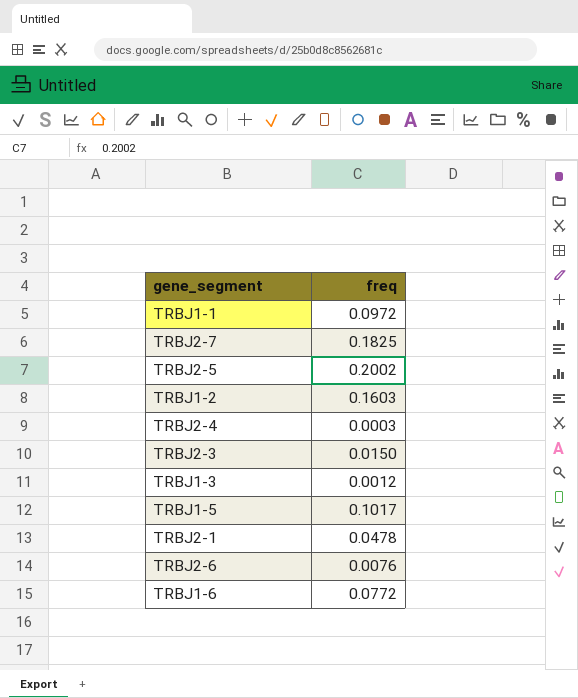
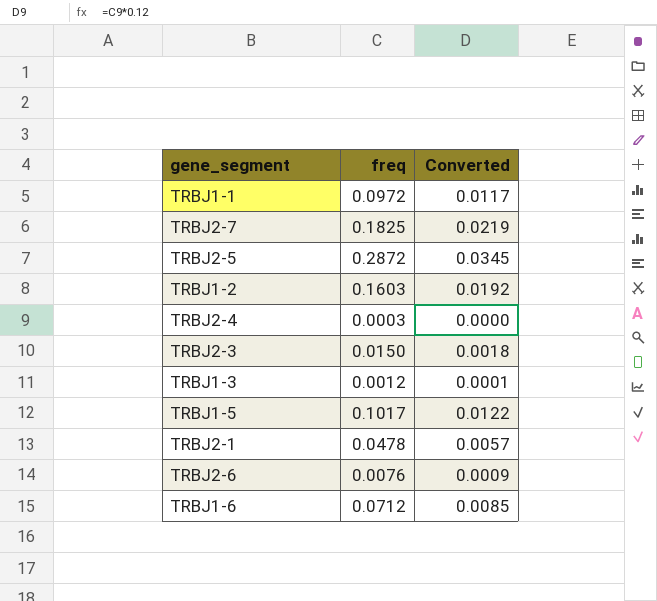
column Converted | formula: none -> [freq] * 0.12
TRBJ2-5 | freq: 0.2002 -> 0.2872
TRBJ1-6 | freq: 0.0772 -> 0.0712

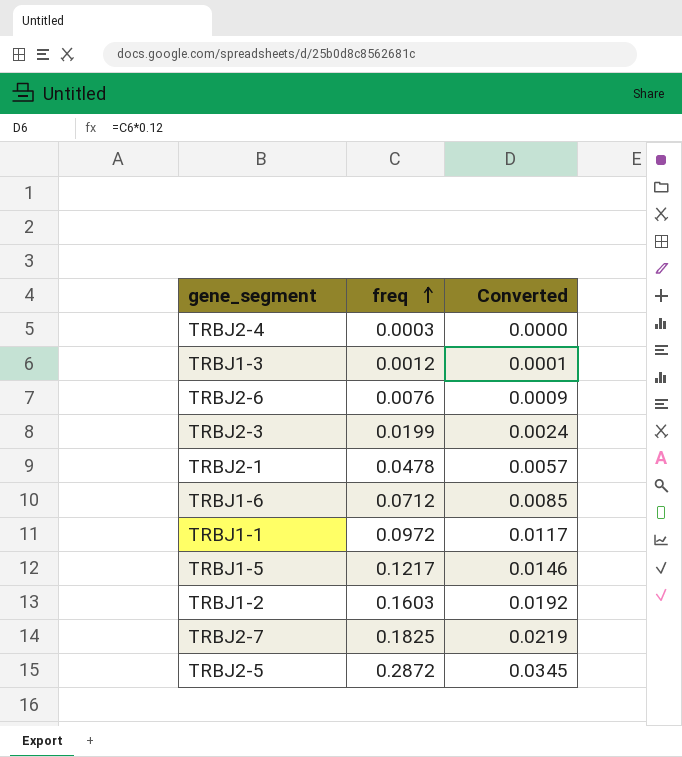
row order: none -> freq ascending
TRBJ2-3 | freq: 0.0150 -> 0.0199
TRBJ2-3 | Converted: 0.0018 -> 0.0024
TRBJ1-5 | freq: 0.1017 -> 0.1217
TRBJ1-5 | Converted: 0.0122 -> 0.0146

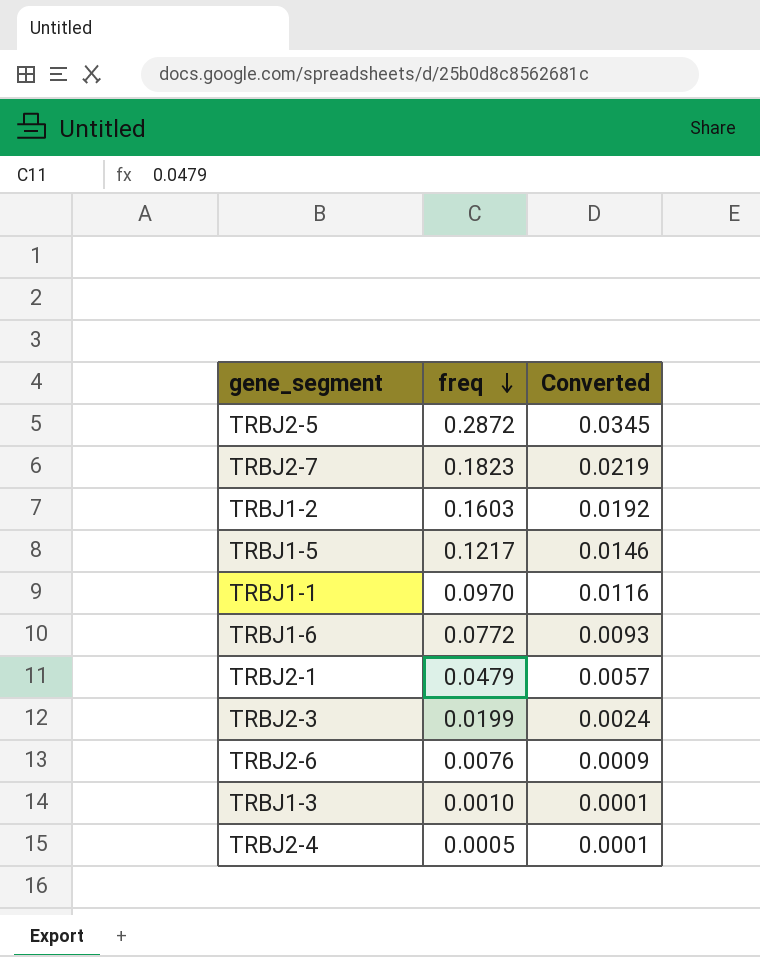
row order: freq ascending -> freq descending
TRBJ2-7 | freq: 0.1825 -> 0.1823
TRBJ1-1 | freq: 0.0972 -> 0.0970
TRBJ1-1 | Converted: 0.0117 -> 0.0116
TRBJ1-6 | freq: 0.0712 -> 0.0772
TRBJ1-6 | Converted: 0.0085 -> 0.0093
TRBJ2-1 | freq: 0.0478 -> 0.0479
TRBJ1-3 | freq: 0.0012 -> 0.0010
TRBJ2-4 | freq: 0.0003 -> 0.0005
TRBJ2-4 | Converted: 0.0000 -> 0.0001

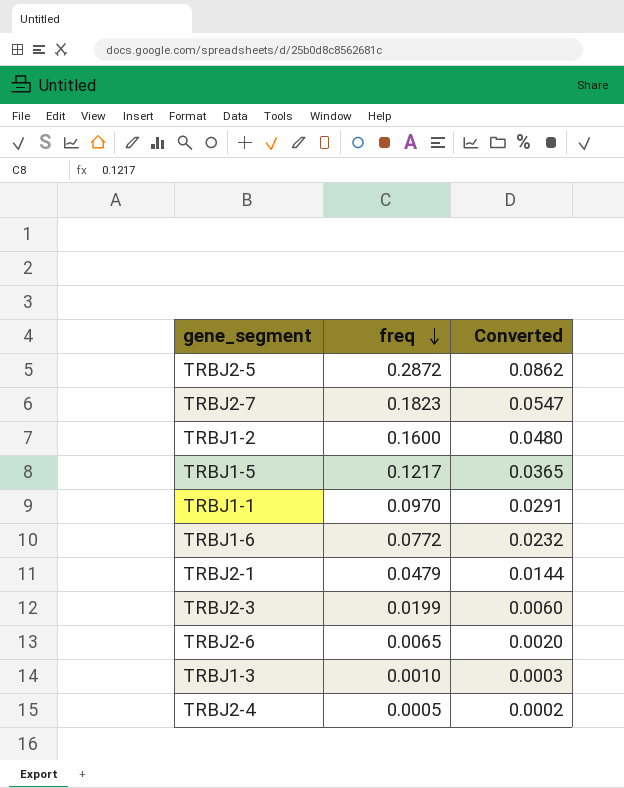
column Converted | formula: [freq] * 0.12 -> [freq] * 0.3
TRBJ1-2 | freq: 0.1603 -> 0.1600
TRBJ2-6 | freq: 0.0076 -> 0.0065

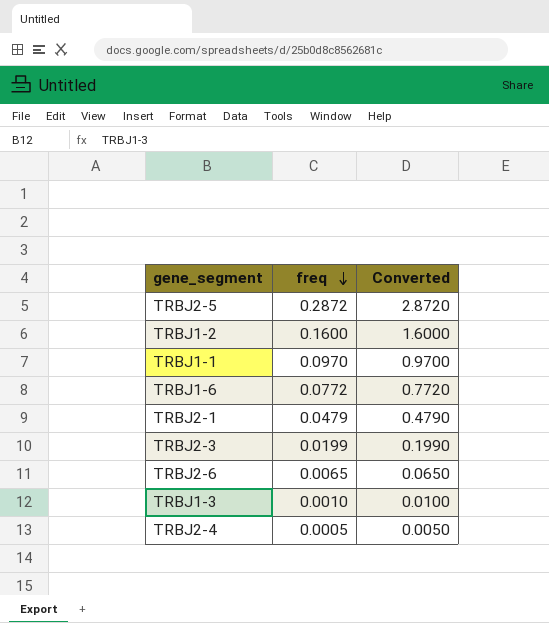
column Converted | formula: [freq] * 0.3 -> [freq] * 10
row TRBJ2-7: 0.1823 | 0.0547 -> none
row TRBJ1-5: 0.1217 | 0.0365 -> none

